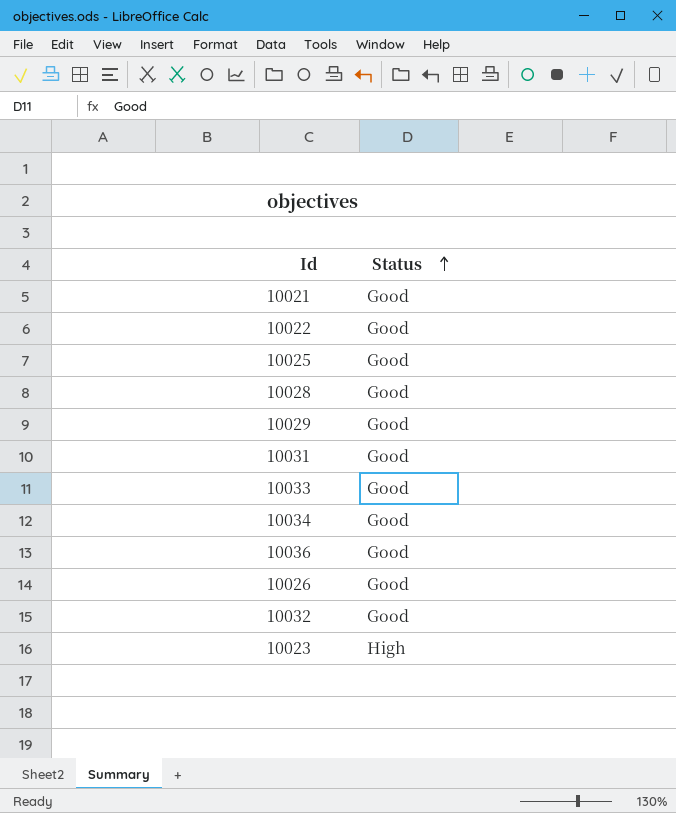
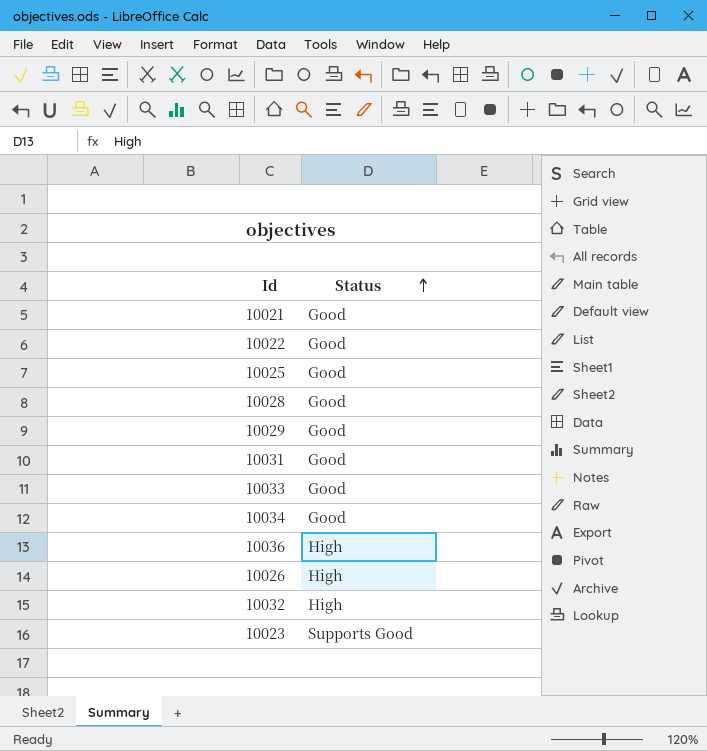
10036 | Status: Good -> High
10026 | Status: Good -> High
10032 | Status: Good -> High
10023 | Status: High -> Supports Good

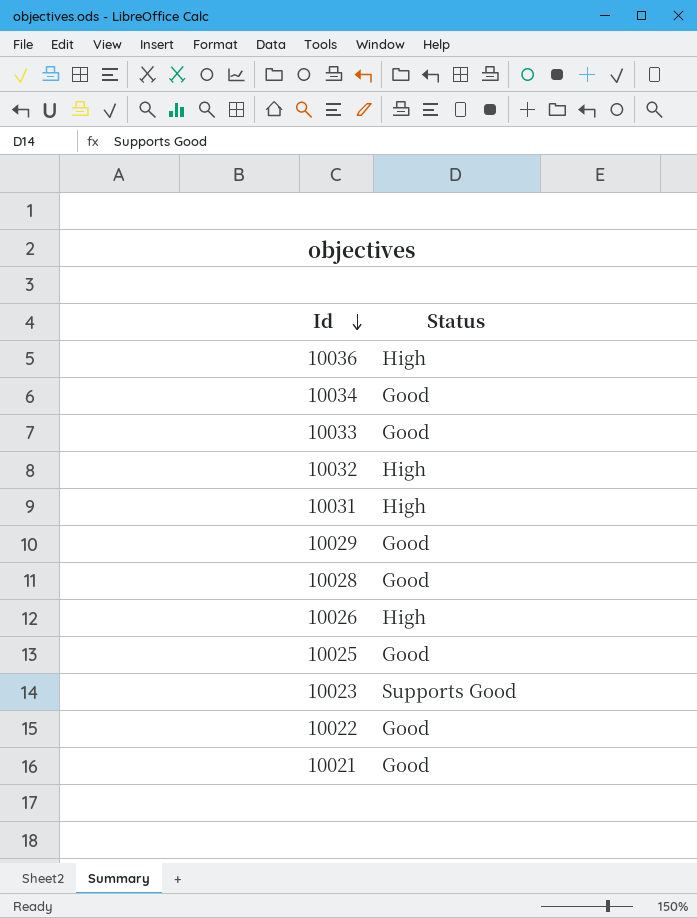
row order: Status ascending -> Id descending
10031 | Status: Good -> High

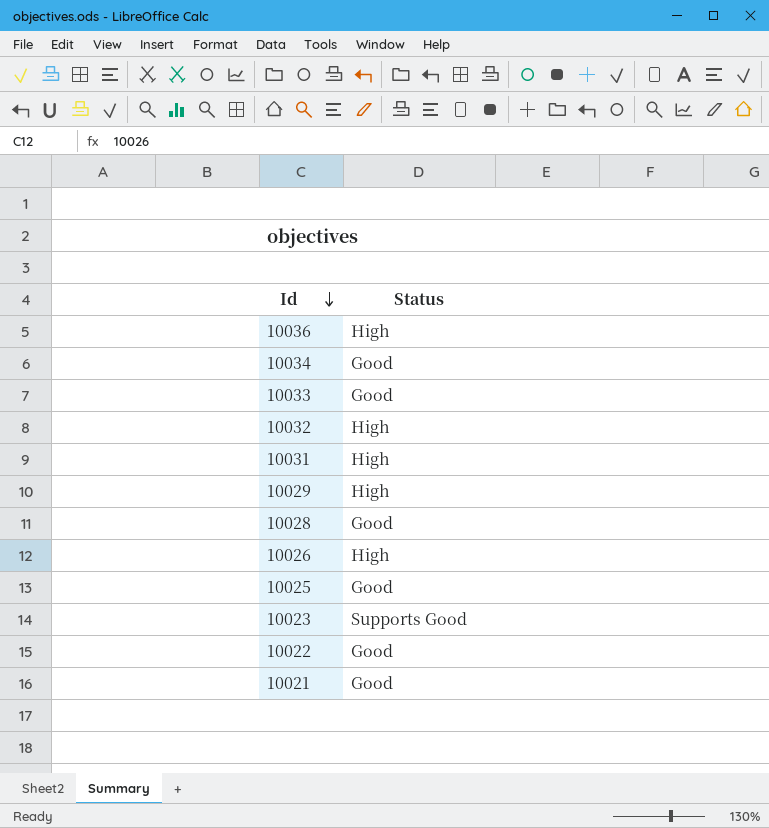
10029 | Status: Good -> High

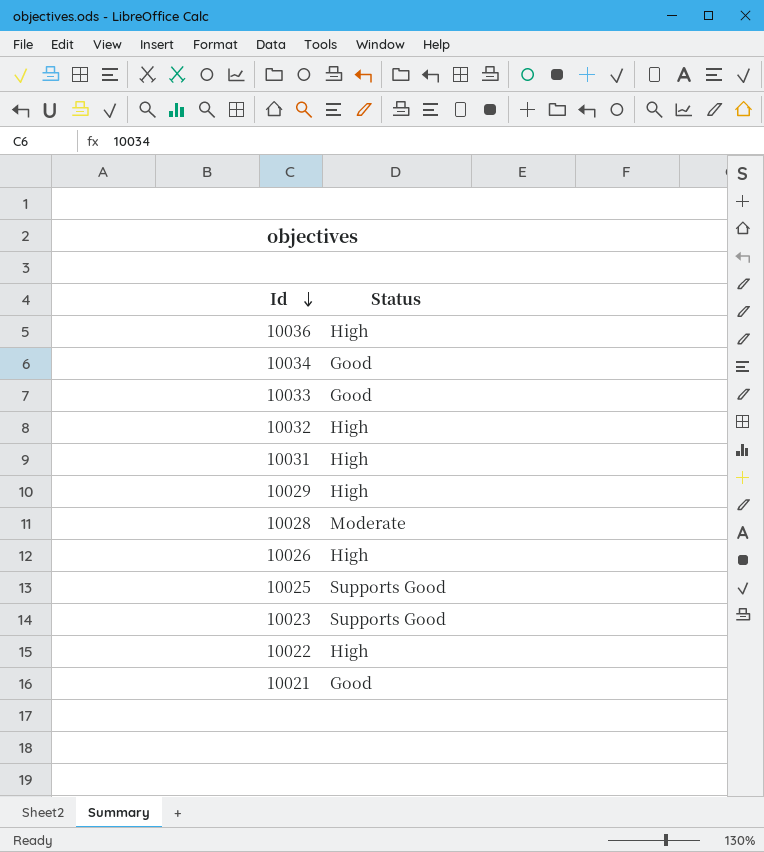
10028 | Status: Good -> Moderate
10025 | Status: Good -> Supports Good
10022 | Status: Good -> High

